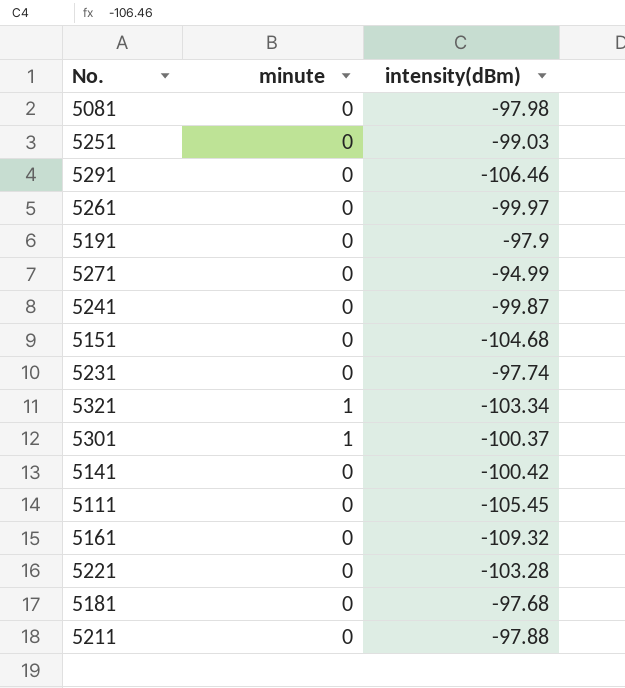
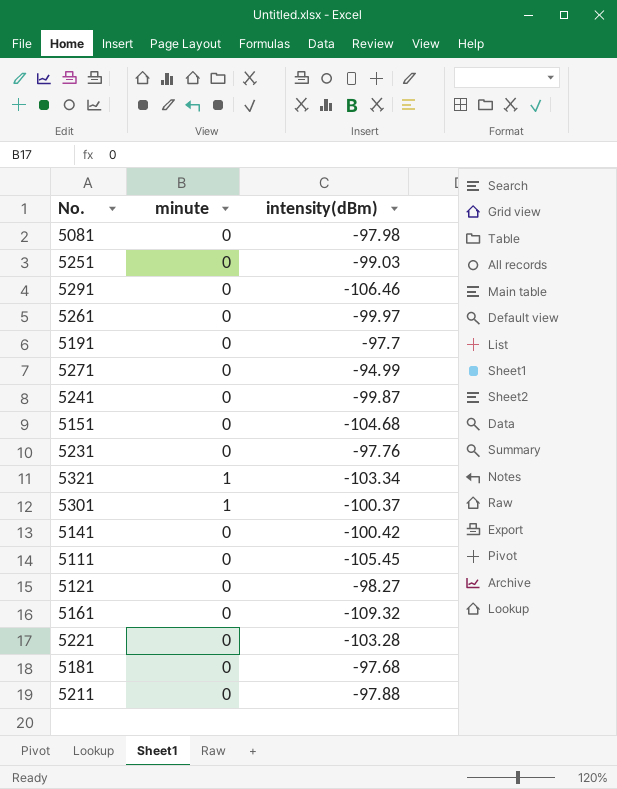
5191 | intensity(dBm): -97.9 -> -97.7
5231 | intensity(dBm): -97.74 -> -97.76
row 5121: none -> 0 | -98.27

